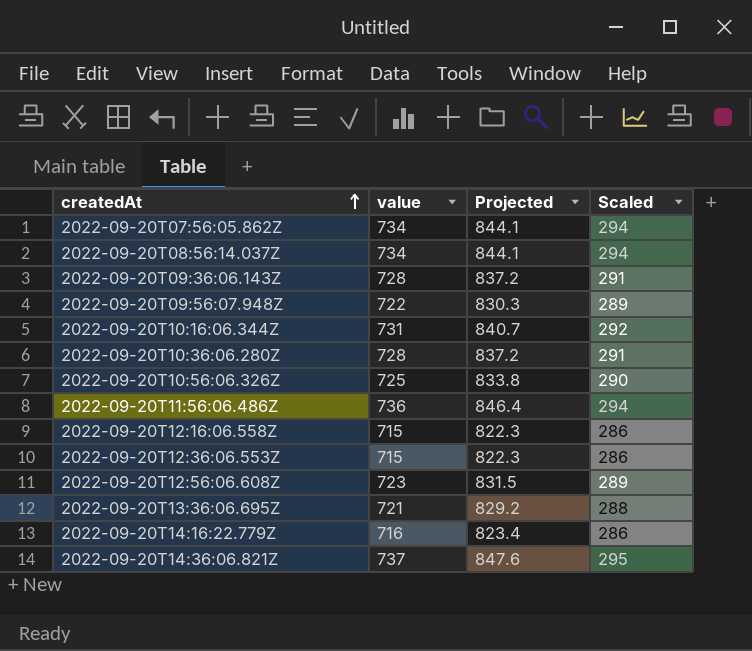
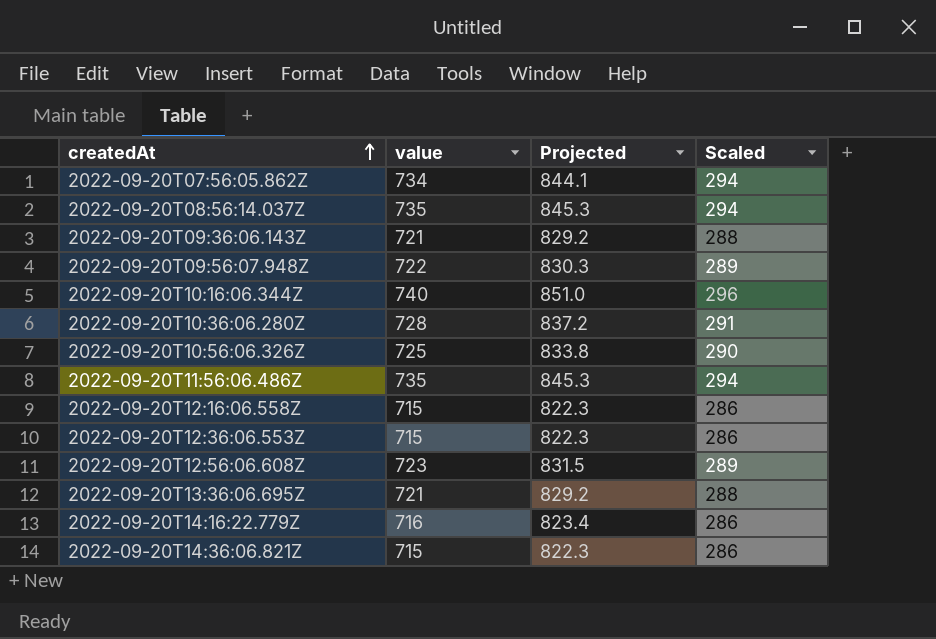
2022-09-20T08:56:14.037Z | value: 734 -> 735
2022-09-20T08:56:14.037Z | Projected: 844.1 -> 845.3
2022-09-20T09:36:06.143Z | value: 728 -> 721
2022-09-20T09:36:06.143Z | Projected: 837.2 -> 829.2
2022-09-20T09:36:06.143Z | Scaled: 291 -> 288
2022-09-20T10:16:06.344Z | value: 731 -> 740
2022-09-20T10:16:06.344Z | Projected: 840.7 -> 851.0
2022-09-20T10:16:06.344Z | Scaled: 292 -> 296
2022-09-20T11:56:06.486Z | value: 736 -> 735
2022-09-20T11:56:06.486Z | Projected: 846.4 -> 845.3
2022-09-20T14:36:06.821Z | value: 737 -> 715
2022-09-20T14:36:06.821Z | Projected: 847.6 -> 822.3
2022-09-20T14:36:06.821Z | Scaled: 295 -> 286

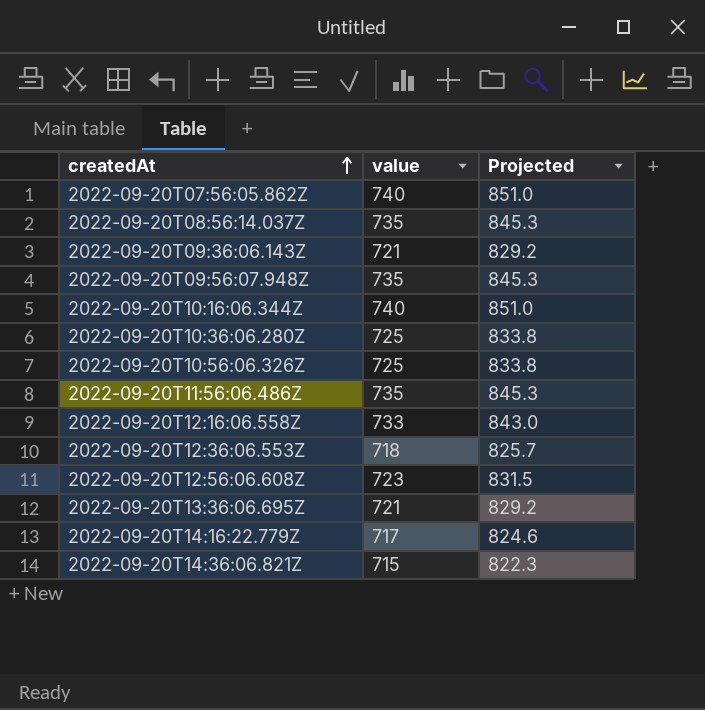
column Scaled | formula: [value] * 0.4 -> none
2022-09-20T07:56:05.862Z | value: 734 -> 740
2022-09-20T07:56:05.862Z | Projected: 844.1 -> 851.0
2022-09-20T09:56:07.948Z | value: 722 -> 735
2022-09-20T09:56:07.948Z | Projected: 830.3 -> 845.3
2022-09-20T10:36:06.280Z | value: 728 -> 725
2022-09-20T10:36:06.280Z | Projected: 837.2 -> 833.8
2022-09-20T12:16:06.558Z | value: 715 -> 733
2022-09-20T12:16:06.558Z | Projected: 822.3 -> 843.0
2022-09-20T12:36:06.553Z | value: 715 -> 718
2022-09-20T12:36:06.553Z | Projected: 822.3 -> 825.7
2022-09-20T14:16:22.779Z | value: 716 -> 717
2022-09-20T14:16:22.779Z | Projected: 823.4 -> 824.6

